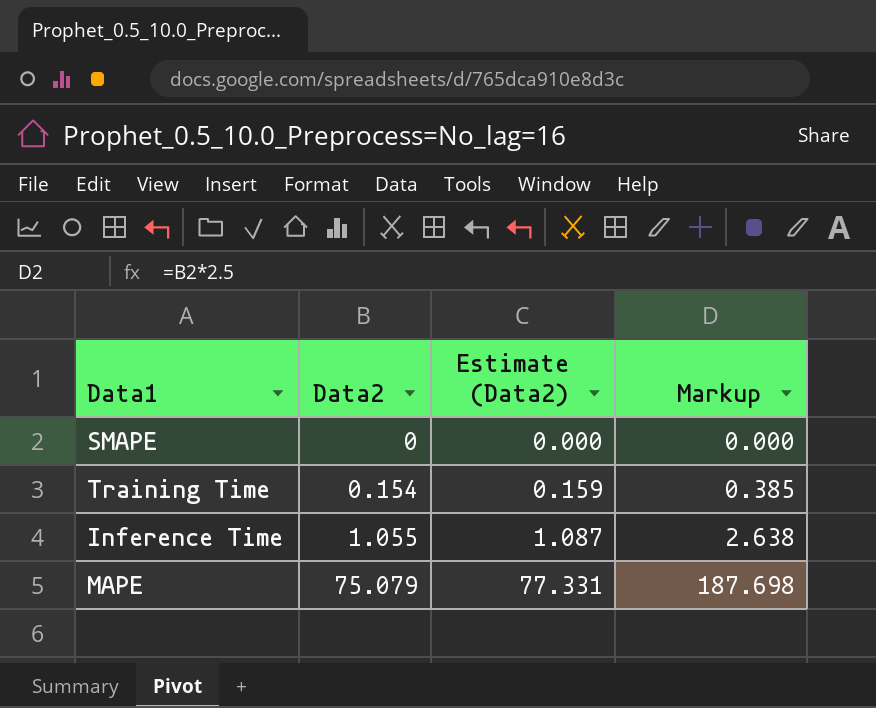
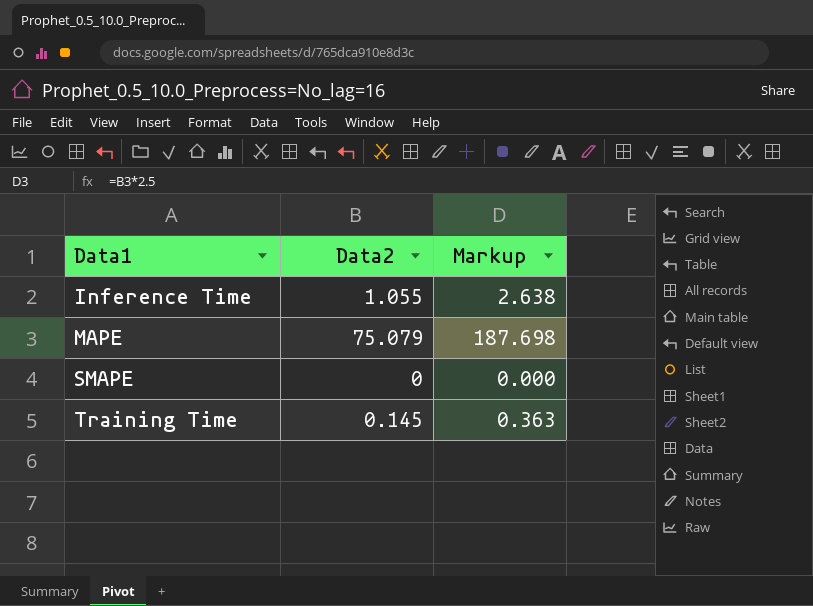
row order: Data2 ascending -> Data1 ascending
column Estimate (Data2) | formula: [Data2] * 1.03 -> none
Training Time | Data2: 0.154 -> 0.145
Training Time | Markup: 0.385 -> 0.363

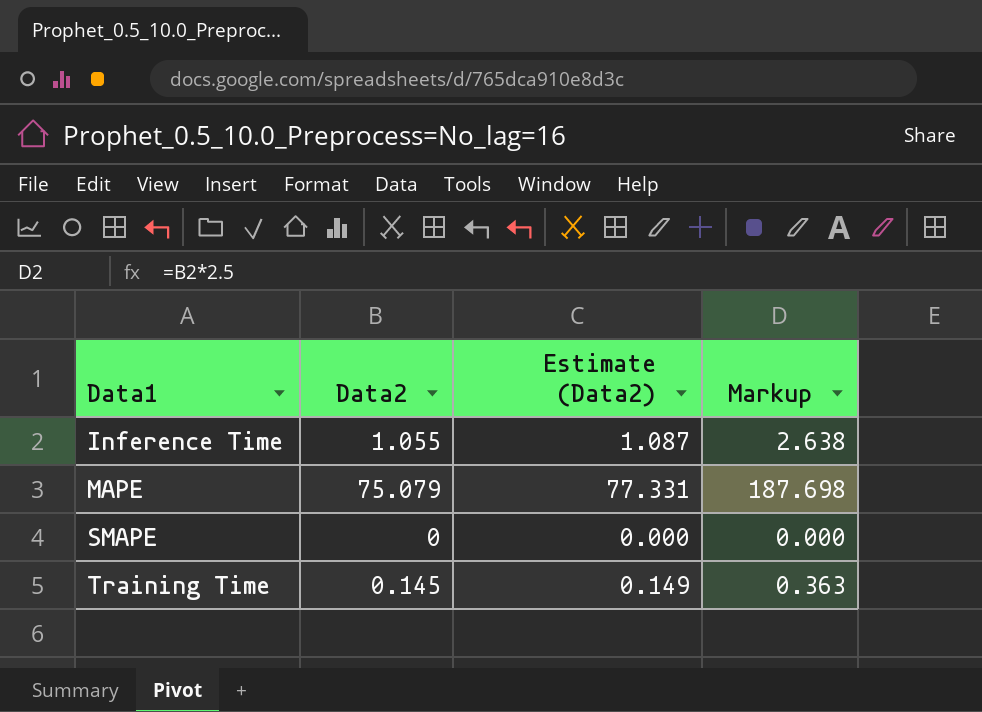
column Estimate (Data2) | formula: none -> [Data2] * 1.03

